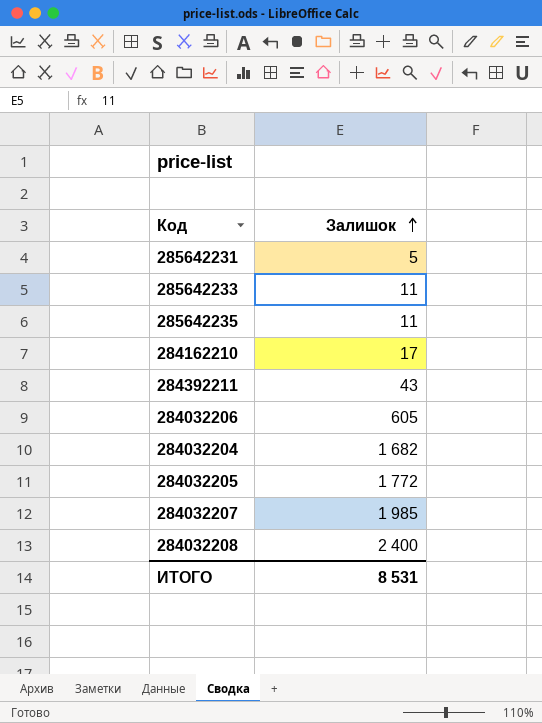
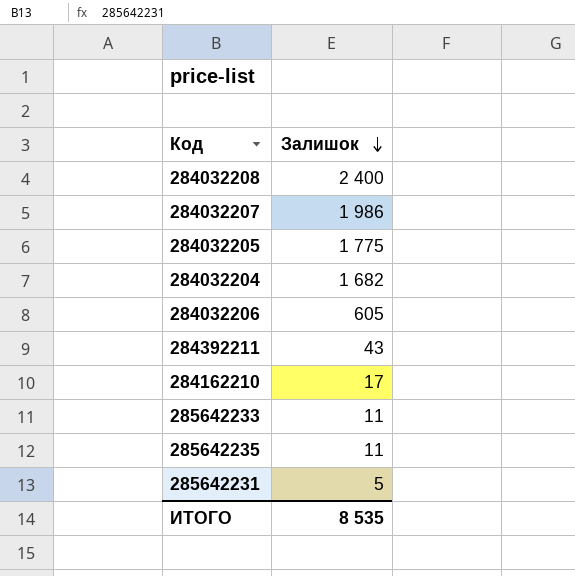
row order: Залишок ascending -> Залишок descending
284032207 | Залишок: 1 985 -> 1 986
284032205 | Залишок: 1 772 -> 1 775
ИТОГО | Залишок: 8 531 -> 8 535

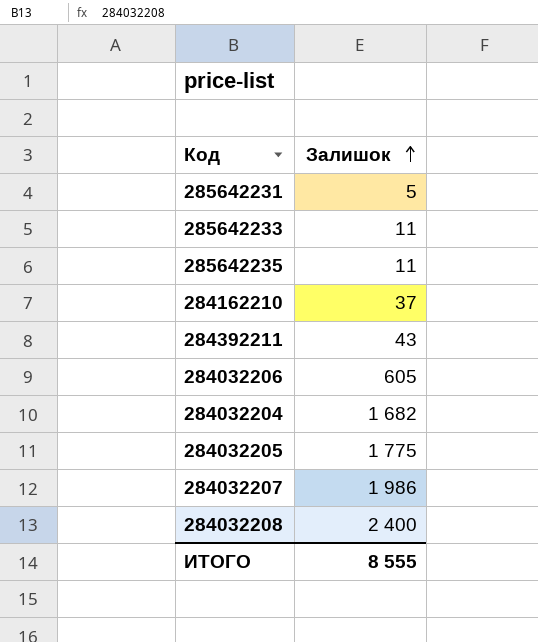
row order: Залишок descending -> Залишок ascending
284162210 | Залишок: 17 -> 37
ИТОГО | Залишок: 8 535 -> 8 555

